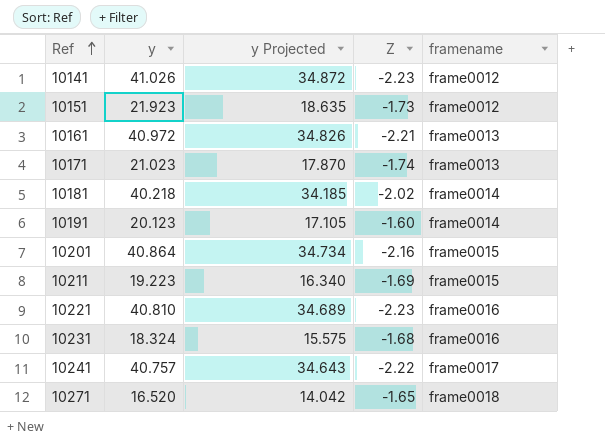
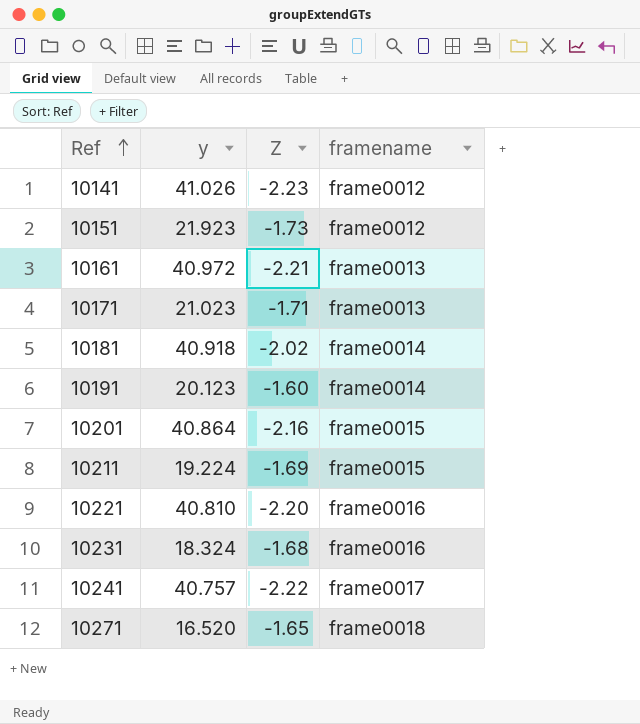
column y Projected | formula: [y] * 0.85 -> none
10171 | Z: -1.74 -> -1.71
10181 | y: 40.218 -> 40.918
10211 | y: 19.223 -> 19.224
10221 | Z: -2.23 -> -2.20

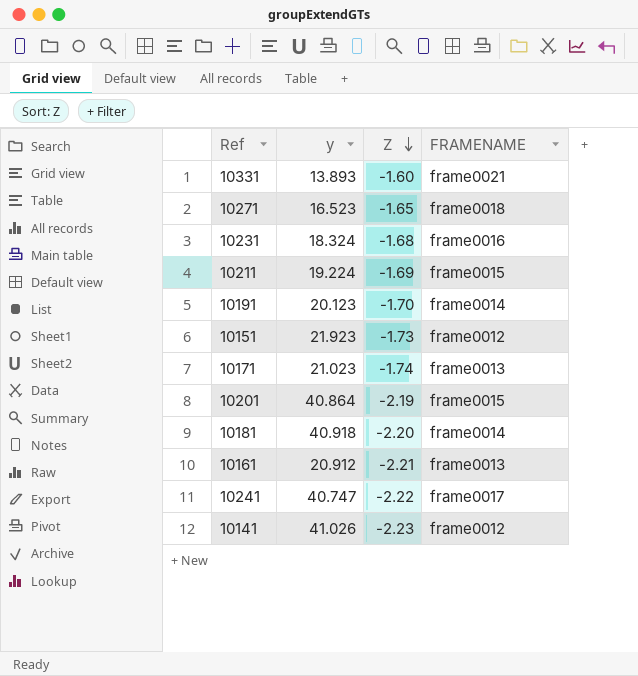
row order: Ref ascending -> Z descending
column name: framename -> FRAMENAME
row 10221: 40.810 | -2.20 | frame0016 -> none
row 10331: none -> 13.893 | -1.60 | frame0021
10271 | y: 16.520 -> 16.523
10191 | Z: -1.60 -> -1.70
10171 | Z: -1.71 -> -1.74
10201 | Z: -2.16 -> -2.19
10181 | Z: -2.02 -> -2.20
10161 | y: 40.972 -> 20.912
10241 | y: 40.757 -> 40.747

